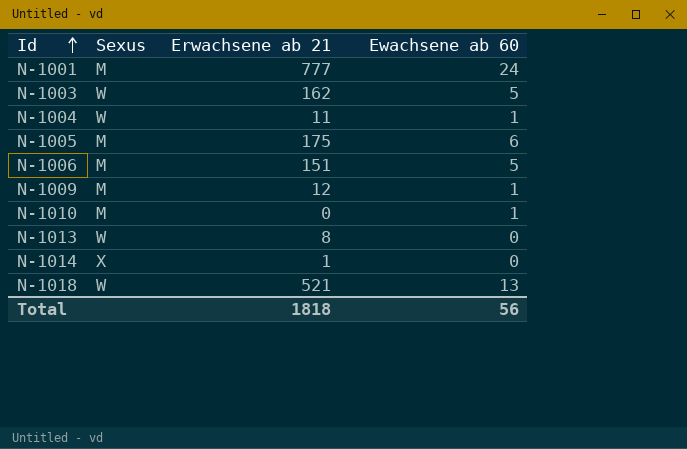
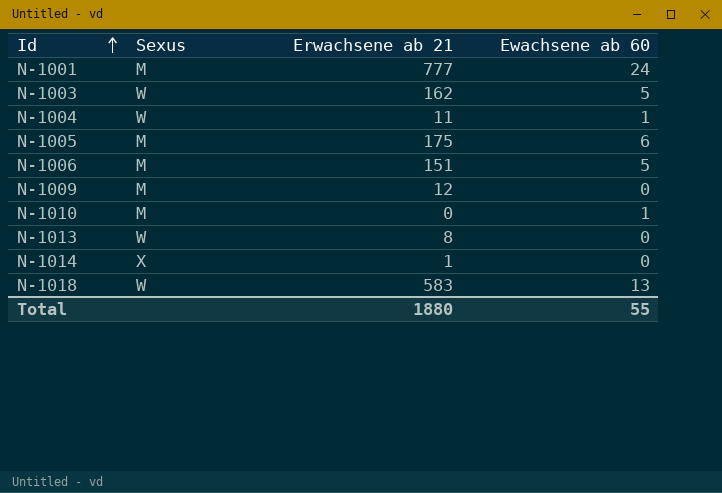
N-1009 | Ewachsene ab 60: 1 -> 0
N-1018 | Erwachsene ab 21: 521 -> 583
Total | Erwachsene ab 21: 1818 -> 1880
Total | Ewachsene ab 60: 56 -> 55

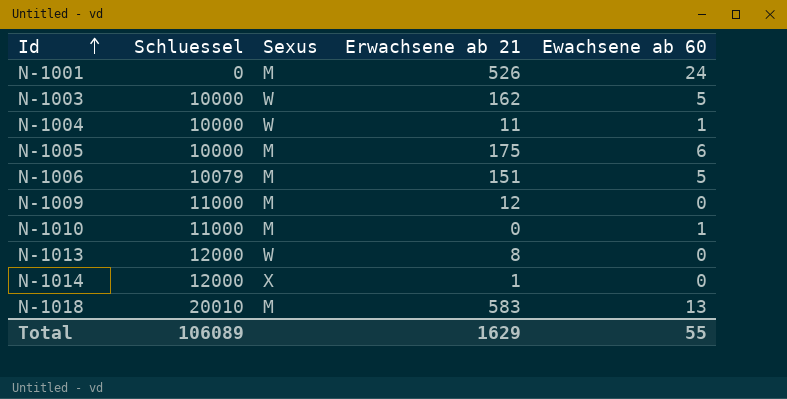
column Schluessel | position: none -> 2
N-1001 | Erwachsene ab 21: 777 -> 526
N-1018 | Sexus: W -> M
Total | Erwachsene ab 21: 1880 -> 1629

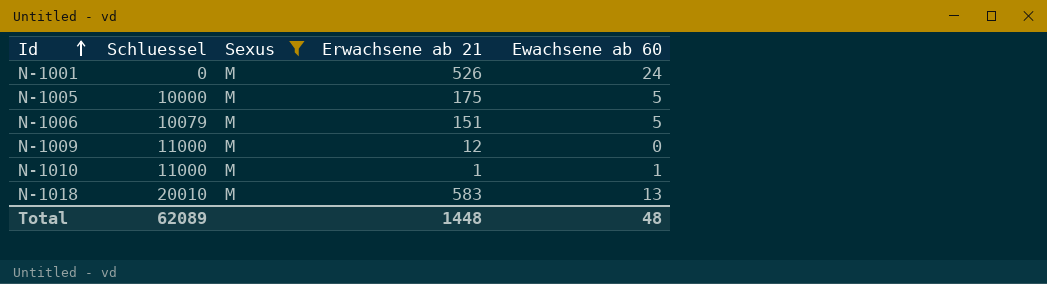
filter: none -> Sexus = M
N-1005 | Ewachsene ab 60: 6 -> 5
N-1010 | Erwachsene ab 21: 0 -> 1
Total | Schluessel: 106089 -> 62089
Total | Erwachsene ab 21: 1629 -> 1448
Total | Ewachsene ab 60: 55 -> 48

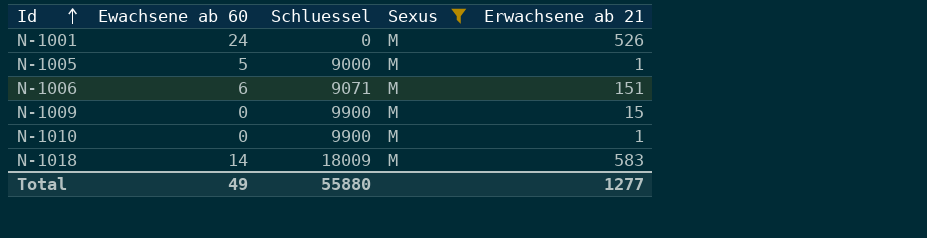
column Ewachsene ab 60 | position: 5 -> 2
N-1005 | Schluessel: 10000 -> 9000
N-1005 | Erwachsene ab 21: 175 -> 1
N-1006 | Ewachsene ab 60: 5 -> 6
N-1006 | Schluessel: 10079 -> 9071
N-1009 | Schluessel: 11000 -> 9900
N-1009 | Erwachsene ab 21: 12 -> 15
N-1010 | Ewachsene ab 60: 1 -> 0
N-1010 | Schluessel: 11000 -> 9900
N-1018 | Ewachsene ab 60: 13 -> 14
N-1018 | Schluessel: 20010 -> 18009
Total | Ewachsene ab 60: 48 -> 49
Total | Schluessel: 62089 -> 55880
Total | Erwachsene ab 21: 1448 -> 1277

